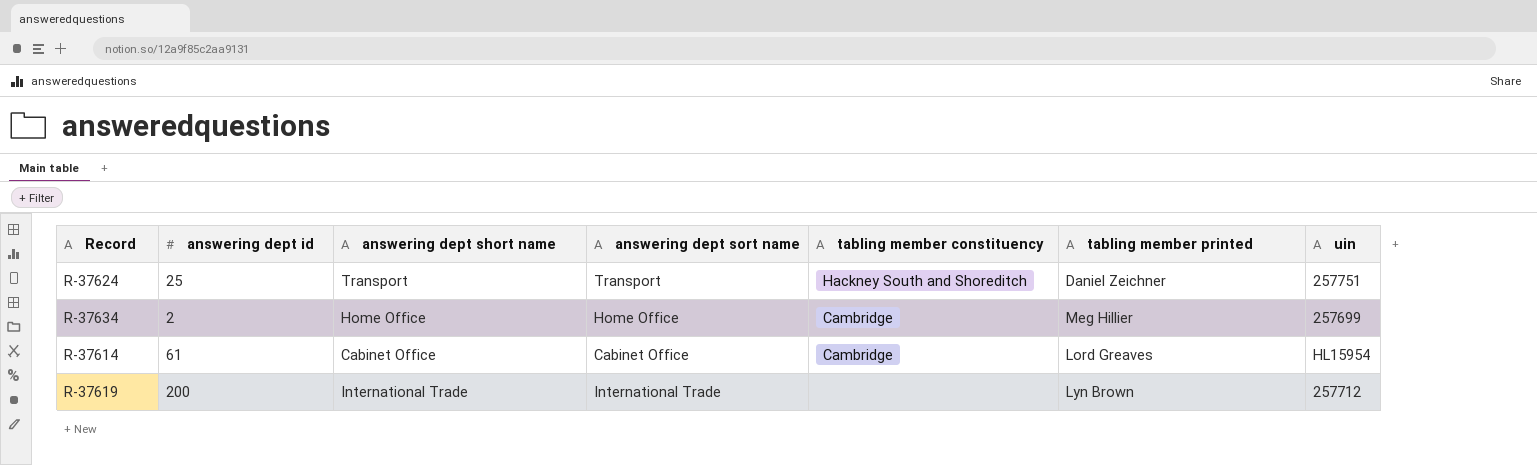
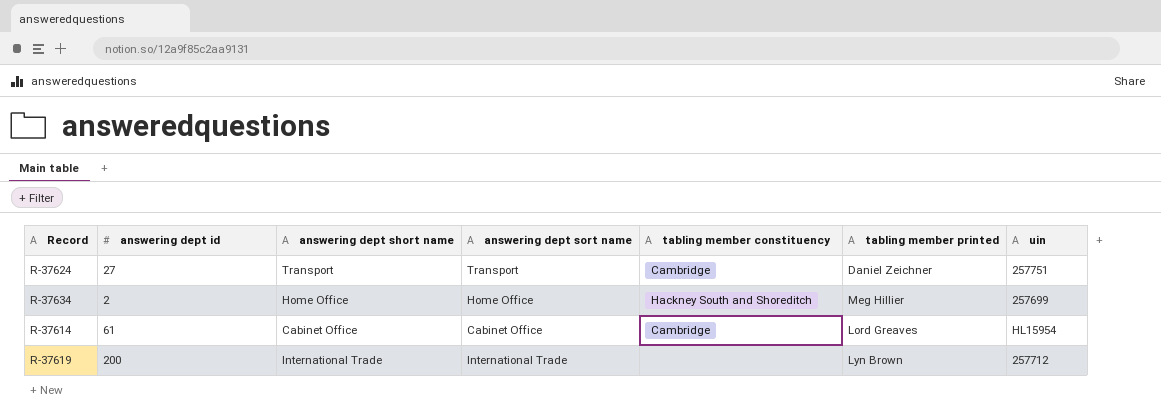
R-37624 | answering dept id: 25 -> 27
R-37624 | tabling member constituency: Hackney South and Shoreditch -> Cambridge
R-37634 | tabling member constituency: Cambridge -> Hackney South and Shoreditch

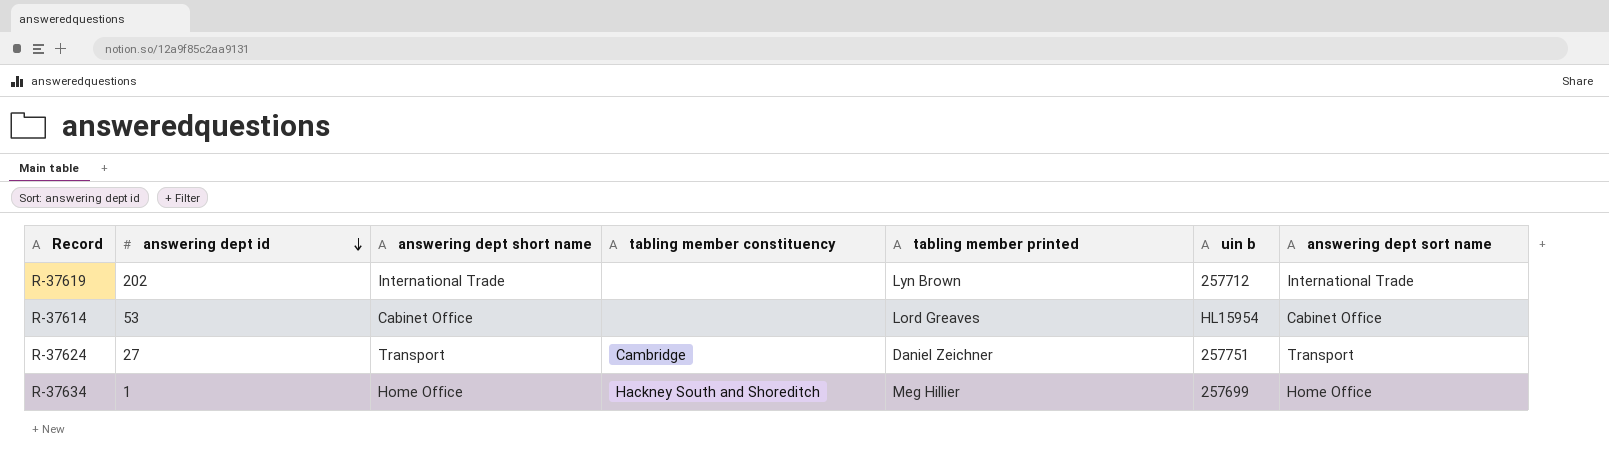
row order: none -> answering dept id descending
column name: uin -> uin b
column answering dept sort name | position: 4 -> 7
R-37619 | answering dept id: 200 -> 202
R-37614 | answering dept id: 61 -> 53
R-37614 | tabling member constituency: Cambridge -> none
R-37634 | answering dept id: 2 -> 1

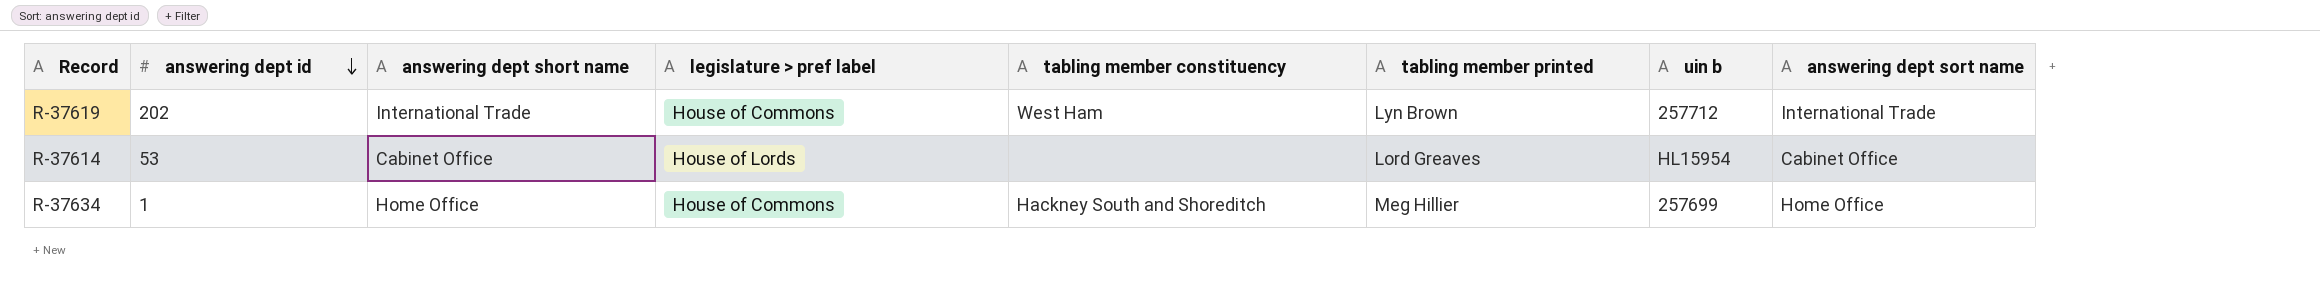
column legislature > pref label | position: none -> 4
row R-37624: 27 | Transport | Cambridge | Daniel Zeichner | 257751 | Transport -> none
R-37619 | tabling member constituency: none -> West Ham

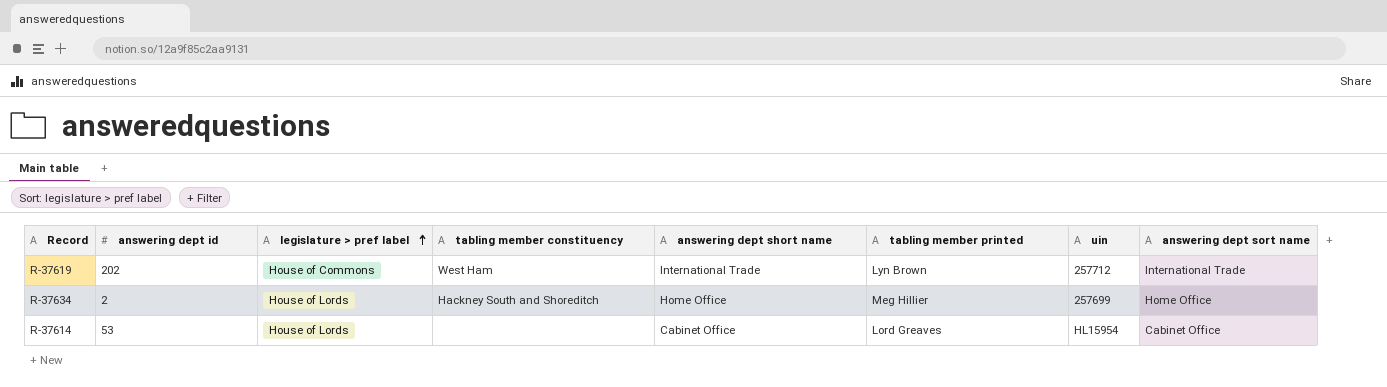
row order: answering dept id descending -> legislature > pref label ascending
column answering dept short name | position: 3 -> 5
column name: uin b -> uin
R-37634 | answering dept id: 1 -> 2
R-37634 | legislature > pref label: House of Commons -> House of Lords

